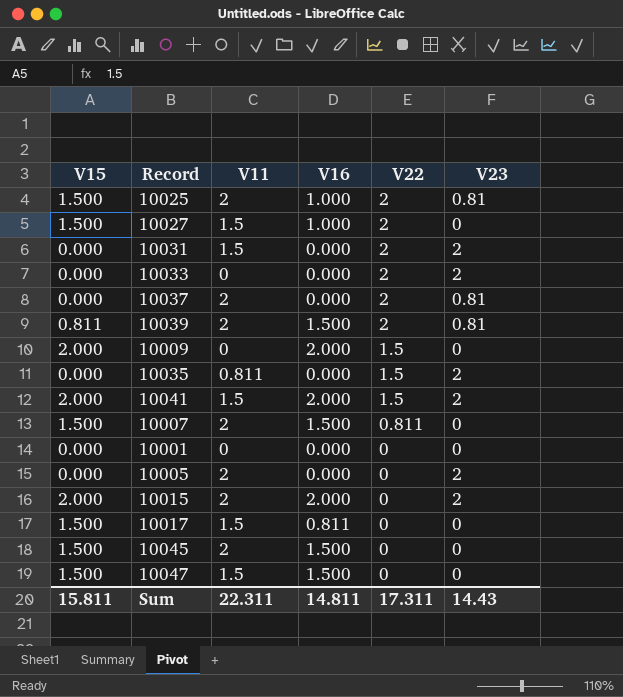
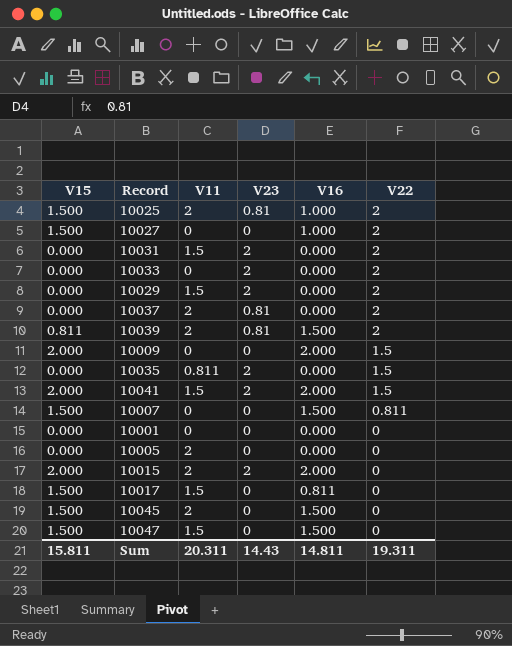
column V23 | position: 6 -> 4
10027 | V11: 1.5 -> 0
row 10029: none -> 0.000 | 1.5 | 2 | 0.000 | 2
10007 | V11: 2 -> 0
10005 | V23: 2 -> 0
Sum | V11: 22.311 -> 20.311
Sum | V22: 17.311 -> 19.311

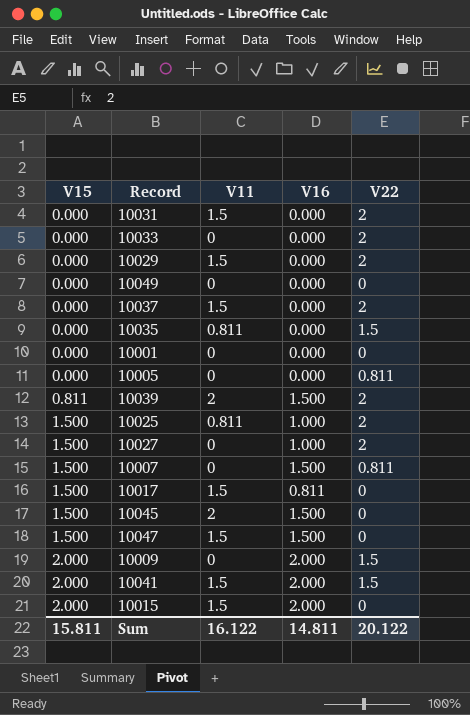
row order: V22 descending -> V15 ascending
column V23 | position: 4 -> none
row 10049: none -> 0.000 | 0 | 0.000 | 0
10037 | V11: 2 -> 1.5
10005 | V11: 2 -> 0
10005 | V22: 0 -> 0.811
10025 | V11: 2 -> 0.811
10015 | V11: 2 -> 1.5
Sum | V11: 20.311 -> 16.122
Sum | V22: 19.311 -> 20.122

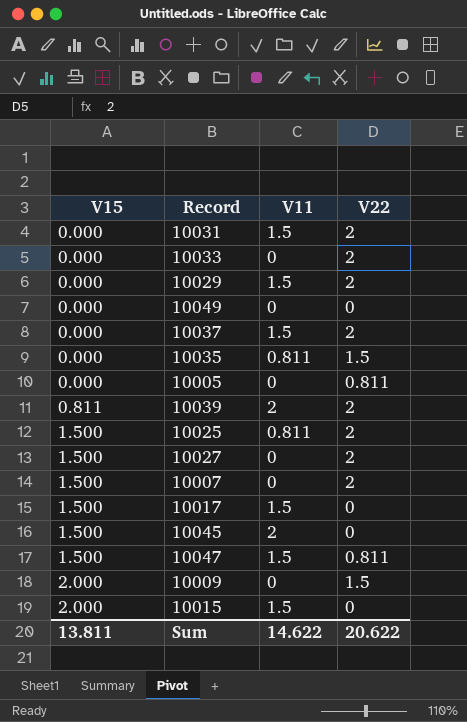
column V16 | position: 4 -> none
row 10001: 0.000 | 0 | 0.000 | 0 -> none
row 10041: 2.000 | 1.5 | 2.000 | 1.5 -> none
10007 | V22: 0.811 -> 2
10047 | V22: 0 -> 0.811
Sum | V15: 15.811 -> 13.811
Sum | V11: 16.122 -> 14.622
Sum | V22: 20.122 -> 20.622

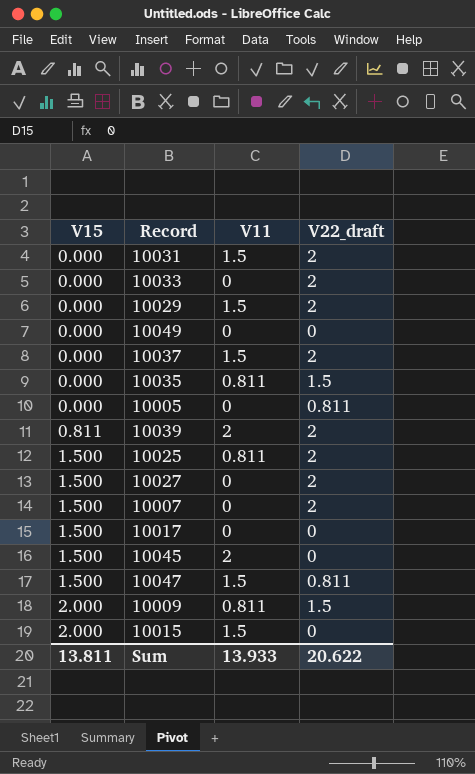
column name: V22 -> V22_draft
10017 | V11: 1.5 -> 0
10009 | V11: 0 -> 0.811
Sum | V11: 14.622 -> 13.933

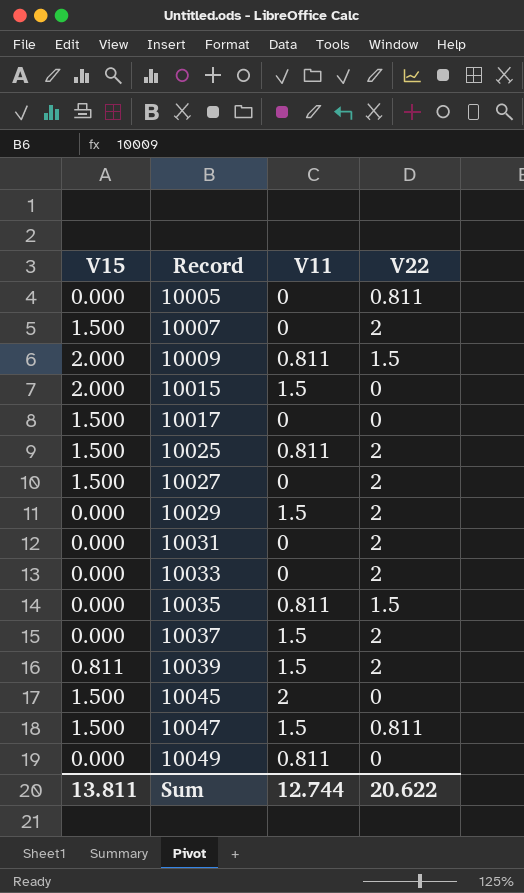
row order: V15 ascending -> Record ascending
column name: V22_draft -> V22
10031 | V11: 1.5 -> 0
10039 | V11: 2 -> 1.5
10049 | V11: 0 -> 0.811
Sum | V11: 13.933 -> 12.744

